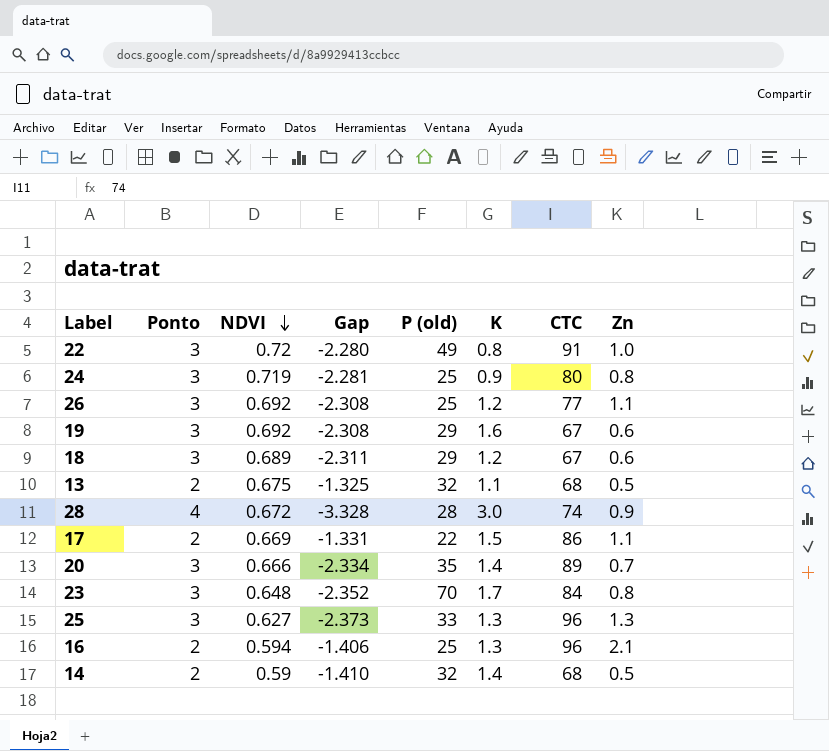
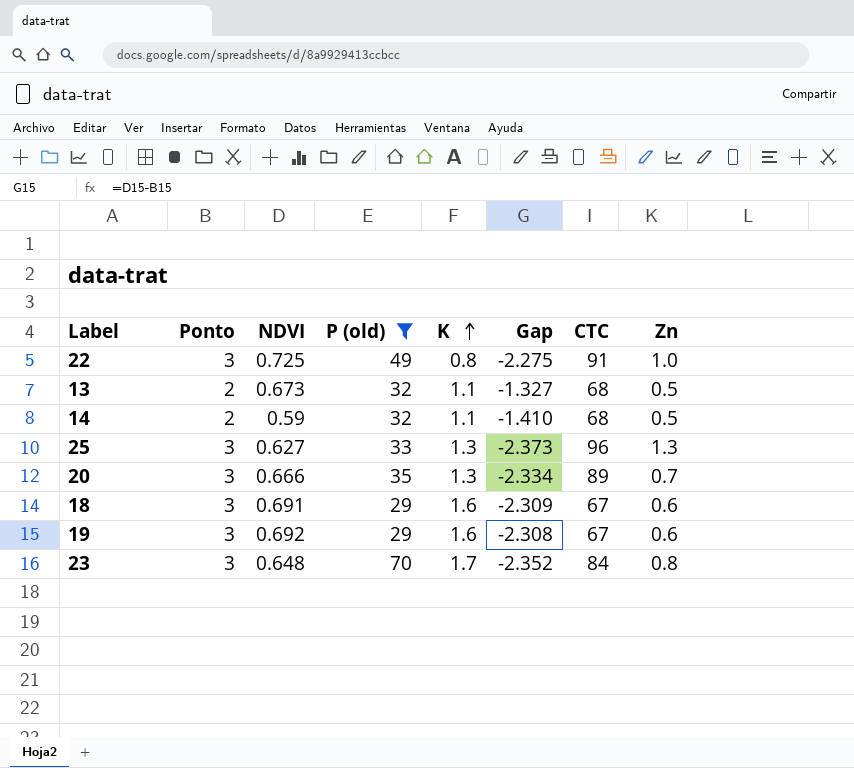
filter: none -> P (old) >= 29
row order: NDVI descending -> K ascending
column Gap | position: 4 -> 6
22 | NDVI: 0.72 -> 0.725
22 | Gap: -2.280 -> -2.275
13 | NDVI: 0.675 -> 0.673
13 | Gap: -1.325 -> -1.327
14 | K: 1.4 -> 1.1
20 | K: 1.4 -> 1.3
18 | NDVI: 0.689 -> 0.691
18 | K: 1.2 -> 1.6
18 | Gap: -2.311 -> -2.309

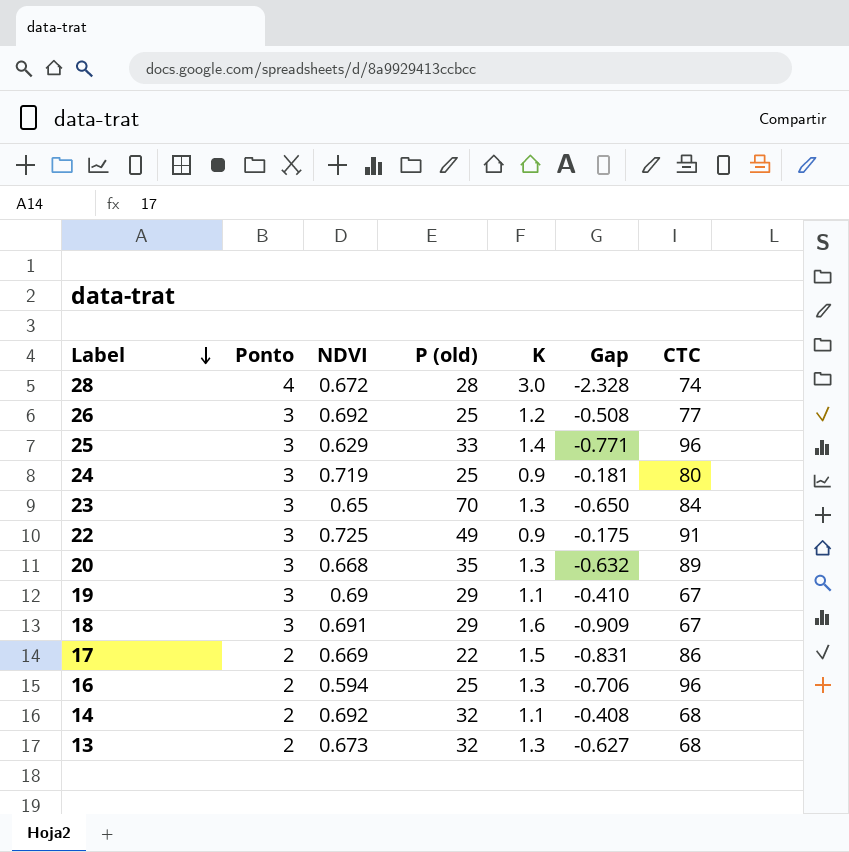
filter: P (old) >= 29 -> none
row order: K ascending -> Label descending
column Zn | position: 8 -> none
column Gap | formula: [NDVI] - [Ponto] -> [NDVI] - [K]
25 | NDVI: 0.627 -> 0.629
25 | K: 1.3 -> 1.4
23 | NDVI: 0.648 -> 0.65
23 | K: 1.7 -> 1.3
22 | K: 0.8 -> 0.9
20 | NDVI: 0.666 -> 0.668
19 | NDVI: 0.692 -> 0.69
19 | K: 1.6 -> 1.1
14 | NDVI: 0.59 -> 0.692
13 | K: 1.1 -> 1.3

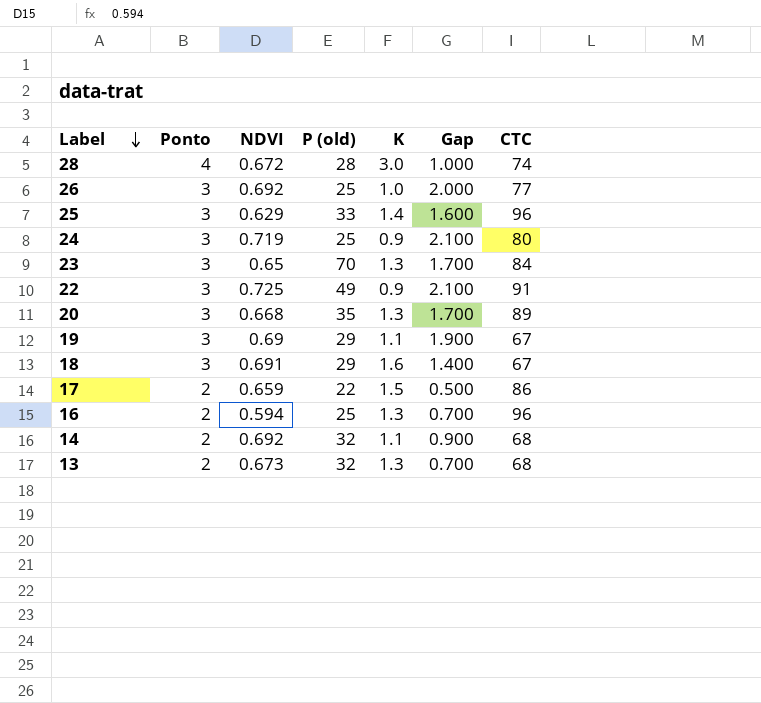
column Gap | formula: [NDVI] - [K] -> [Ponto] - [K]
26 | K: 1.2 -> 1.0
17 | NDVI: 0.669 -> 0.659

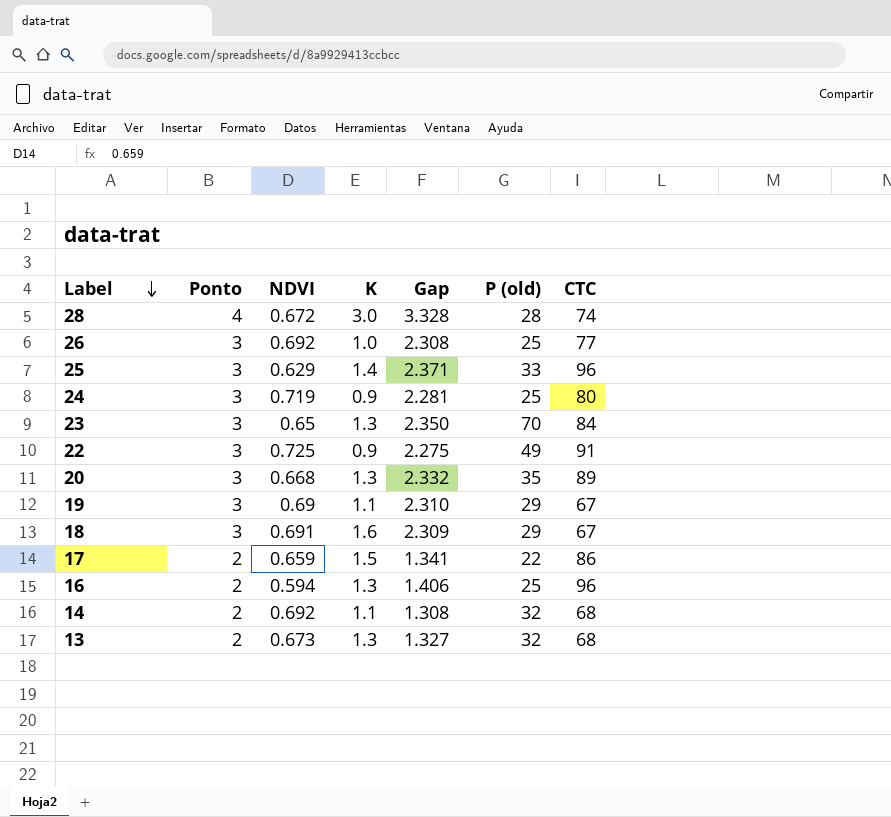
column Gap | formula: [Ponto] - [K] -> [Ponto] - [NDVI]
column P (old) | position: 4 -> 6

